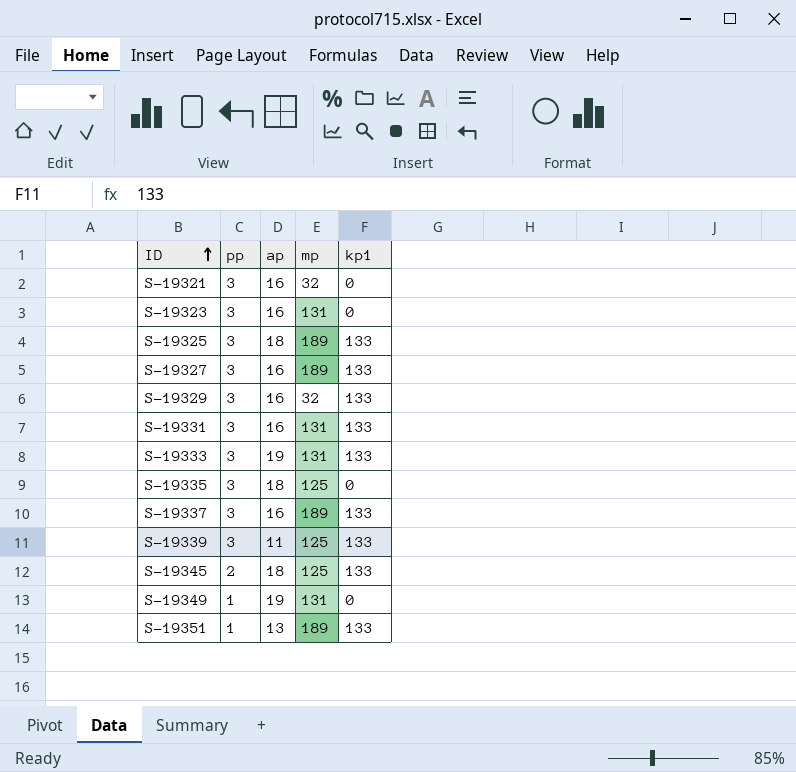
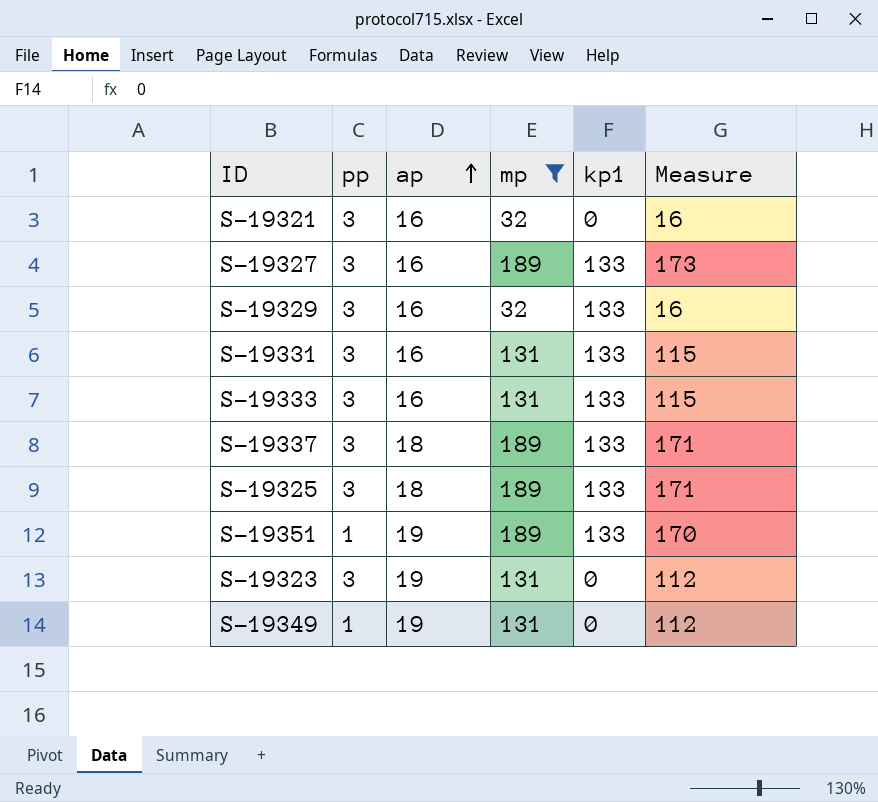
filter: none -> mp != 125
row order: ID ascending -> ap ascending
column Measure | formula: none -> [mp] - [ap]
S-19333 | ap: 19 -> 16
S-19337 | ap: 16 -> 18
S-19351 | ap: 13 -> 19
S-19323 | ap: 16 -> 19

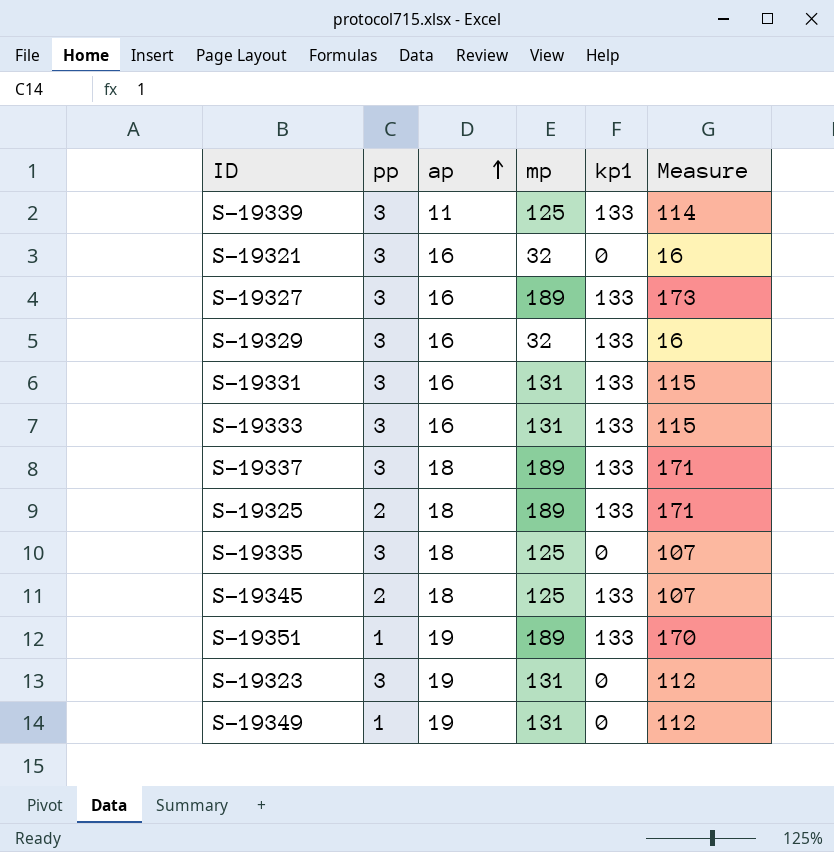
filter: mp != 125 -> none
S-19325 | pp: 3 -> 2

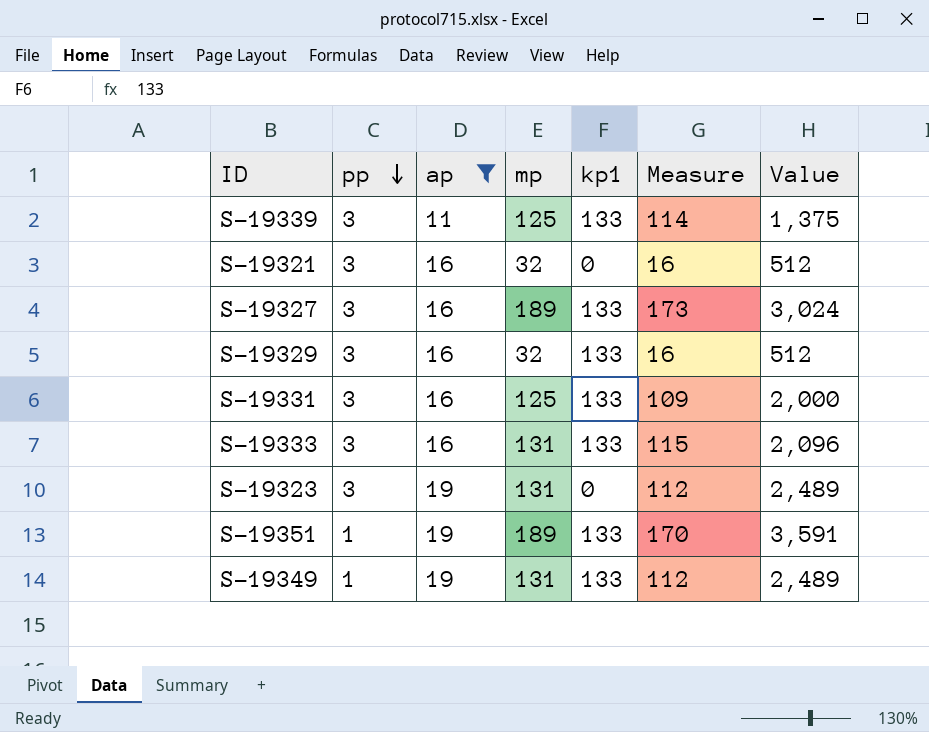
filter: none -> ap != 18
row order: ap ascending -> pp descending
column Value | formula: none -> [ap] * [mp]
S-19331 | mp: 131 -> 125
S-19331 | Measure: 115 -> 109
S-19349 | kp1: 0 -> 133

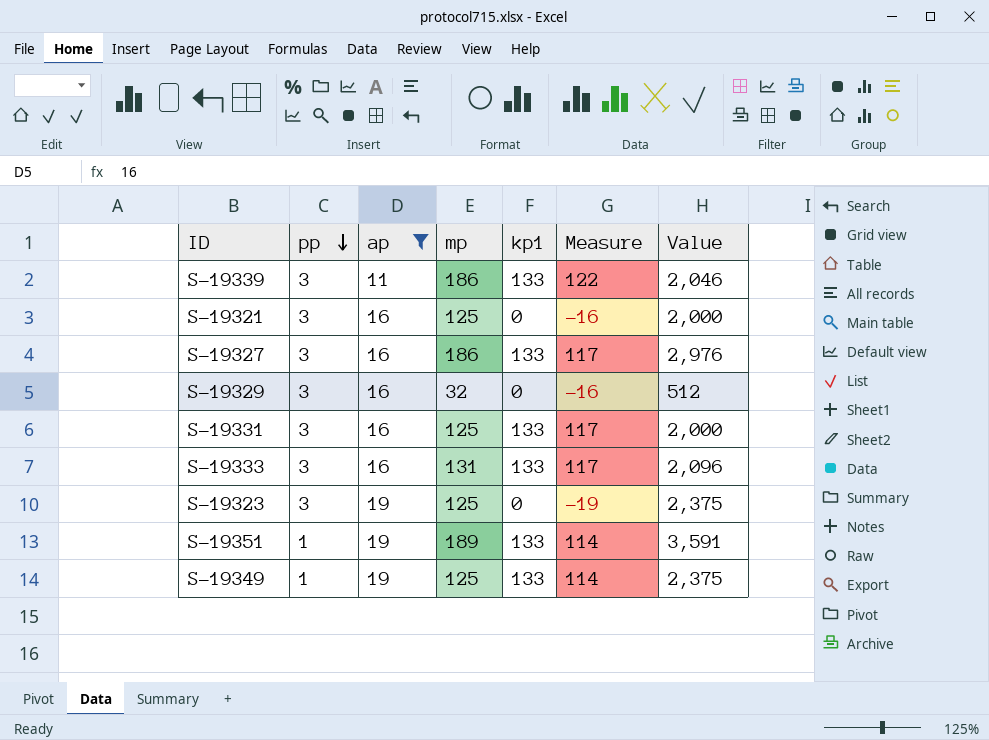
column Measure | formula: [mp] - [ap] -> [kp1] - [ap]
S-19339 | mp: 125 -> 186
S-19339 | Value: 1,375 -> 2,046
S-19321 | mp: 32 -> 125
S-19321 | Value: 512 -> 2,000
S-19327 | mp: 189 -> 186
S-19327 | Value: 3,024 -> 2,976
S-19329 | kp1: 133 -> 0
S-19323 | mp: 131 -> 125
S-19323 | Value: 2,489 -> 2,375
S-19349 | mp: 131 -> 125
S-19349 | Value: 2,489 -> 2,375

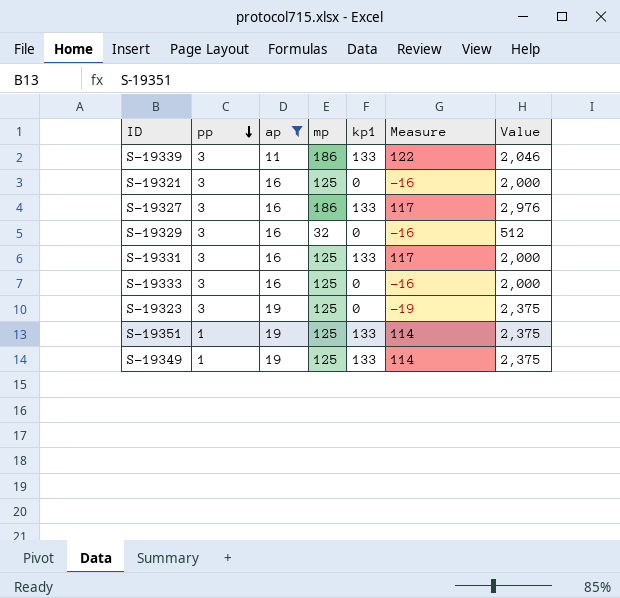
S-19333 | mp: 131 -> 125
S-19333 | kp1: 133 -> 0
S-19333 | Measure: 117 -> -16
S-19333 | Value: 2,096 -> 2,000
S-19351 | mp: 189 -> 125
S-19351 | Value: 3,591 -> 2,375

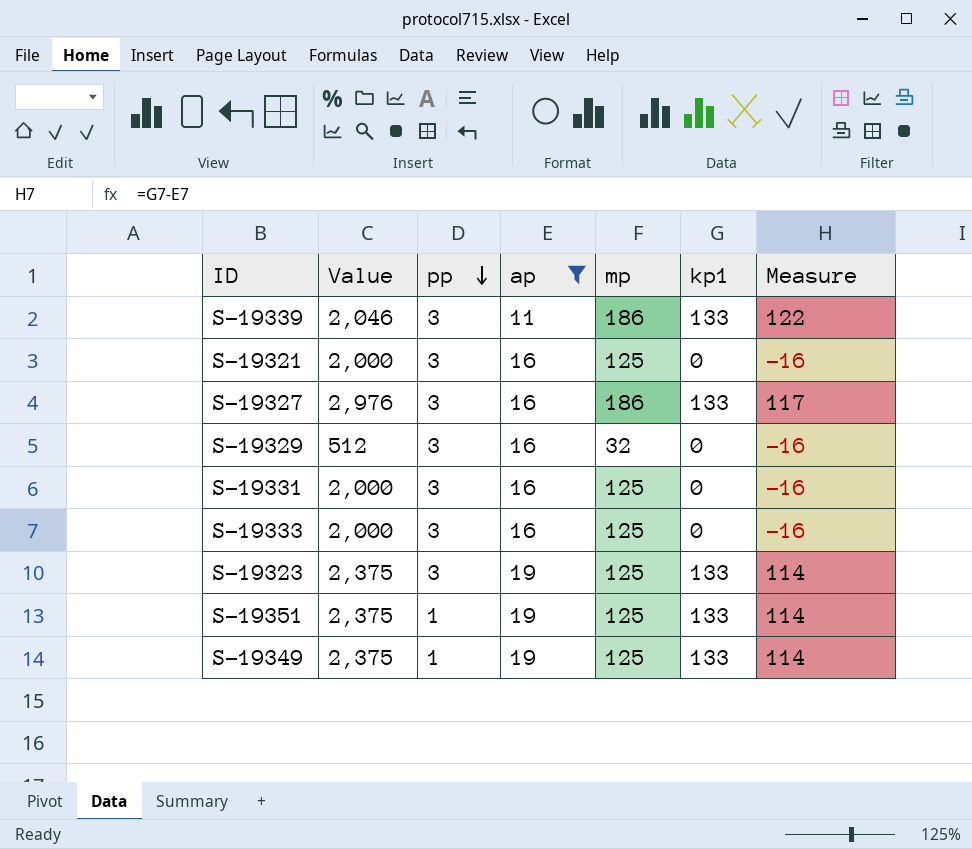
column Value | position: 7 -> 2
S-19331 | kp1: 133 -> 0
S-19331 | Measure: 117 -> -16
S-19323 | kp1: 0 -> 133
S-19323 | Measure: -19 -> 114

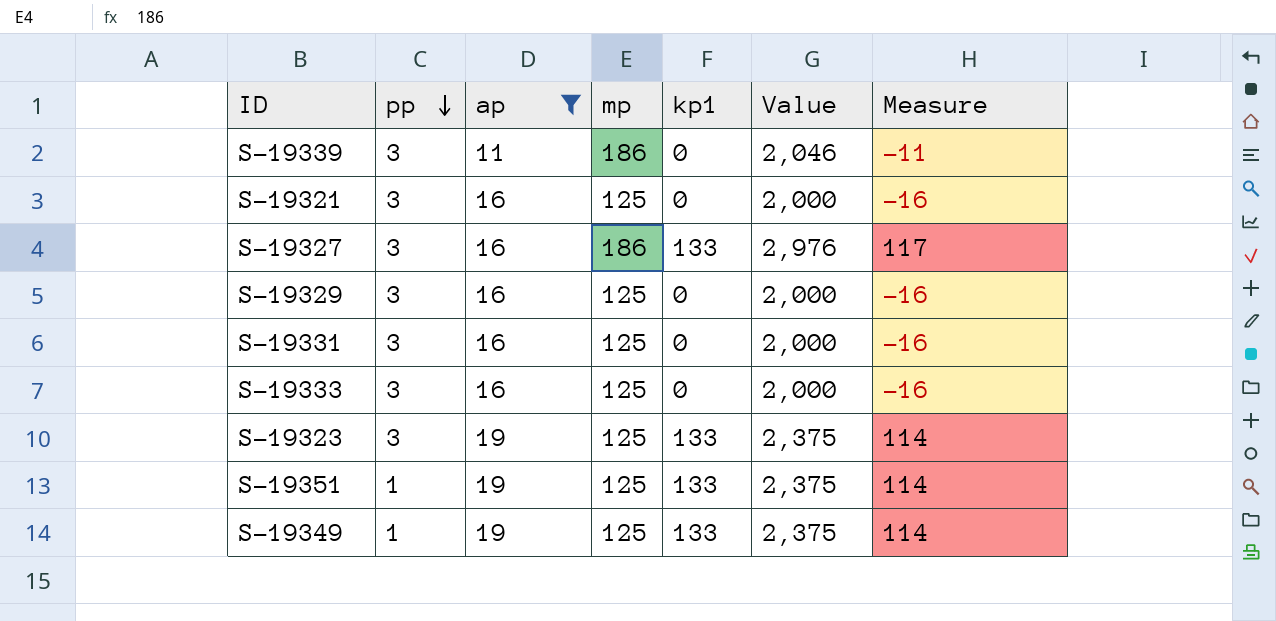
column Value | position: 2 -> 6
S-19339 | kp1: 133 -> 0
S-19339 | Measure: 122 -> -11
S-19329 | mp: 32 -> 125
S-19329 | Value: 512 -> 2,000

